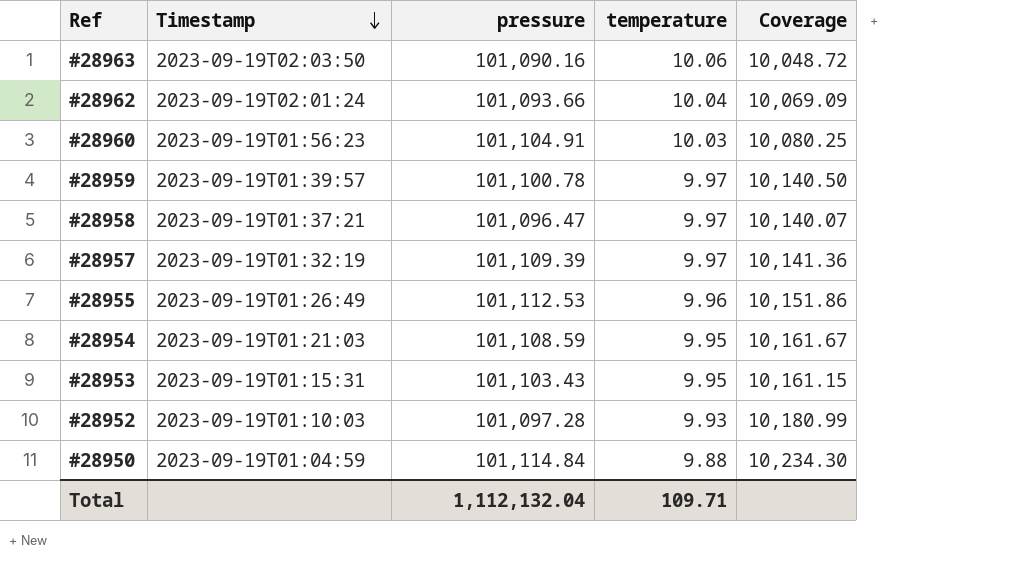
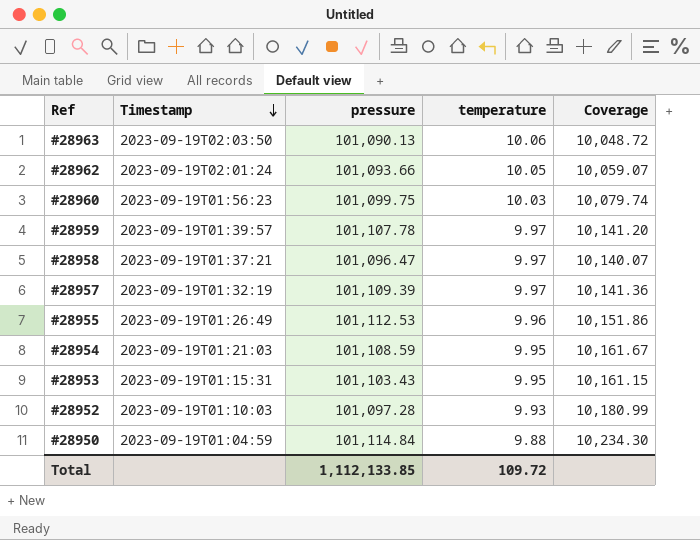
#28963 | pressure: 101,090.16 -> 101,090.13
#28962 | temperature: 10.04 -> 10.05
#28962 | Coverage: 10,069.09 -> 10,059.07
#28960 | pressure: 101,104.91 -> 101,099.75
#28960 | Coverage: 10,080.25 -> 10,079.74
#28959 | pressure: 101,100.78 -> 101,107.78
#28959 | Coverage: 10,140.50 -> 10,141.20
Total | pressure: 1,112,132.04 -> 1,112,133.85
Total | temperature: 109.71 -> 109.72

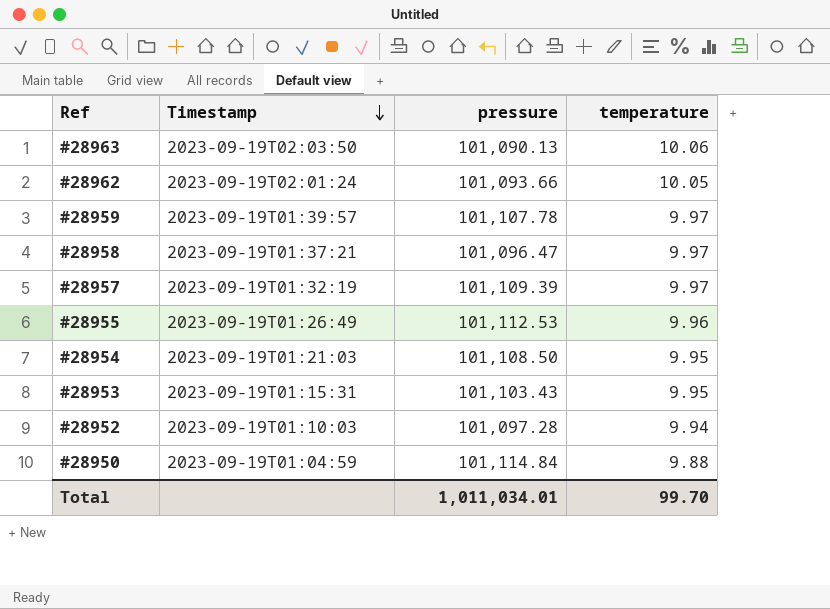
column Coverage | formula: [pressure] / [temperature] -> none
row #28960: 2023-09-19T01:56:23 | 101,099.75 | 10.03 | 10,079.74 -> none
#28954 | pressure: 101,108.59 -> 101,108.50
#28952 | temperature: 9.93 -> 9.94
Total | pressure: 1,112,133.85 -> 1,011,034.01
Total | temperature: 109.72 -> 99.70

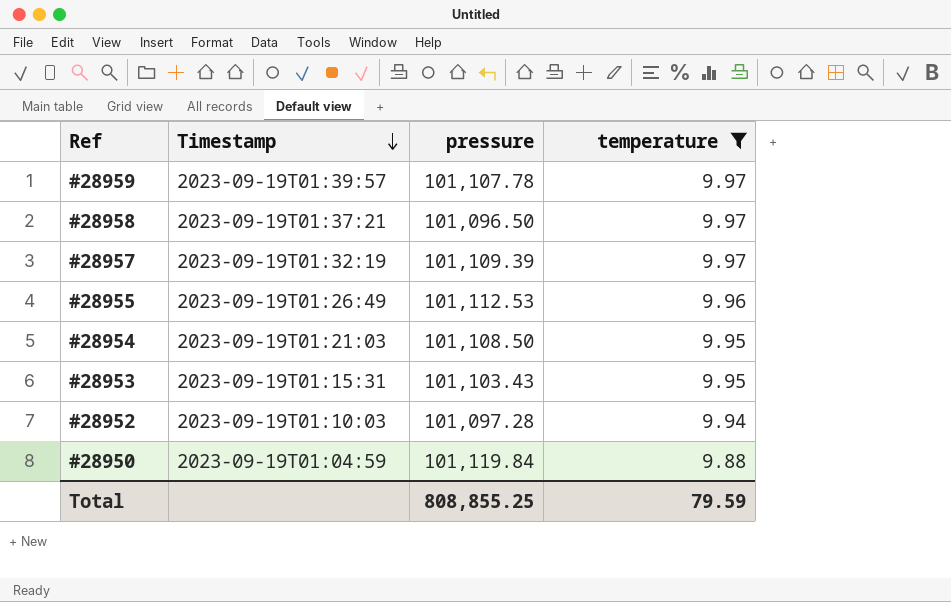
filter: none -> temperature <= 9.97
#28958 | pressure: 101,096.47 -> 101,096.50
#28950 | pressure: 101,114.84 -> 101,119.84
Total | pressure: 1,011,034.01 -> 808,855.25
Total | temperature: 99.70 -> 79.59

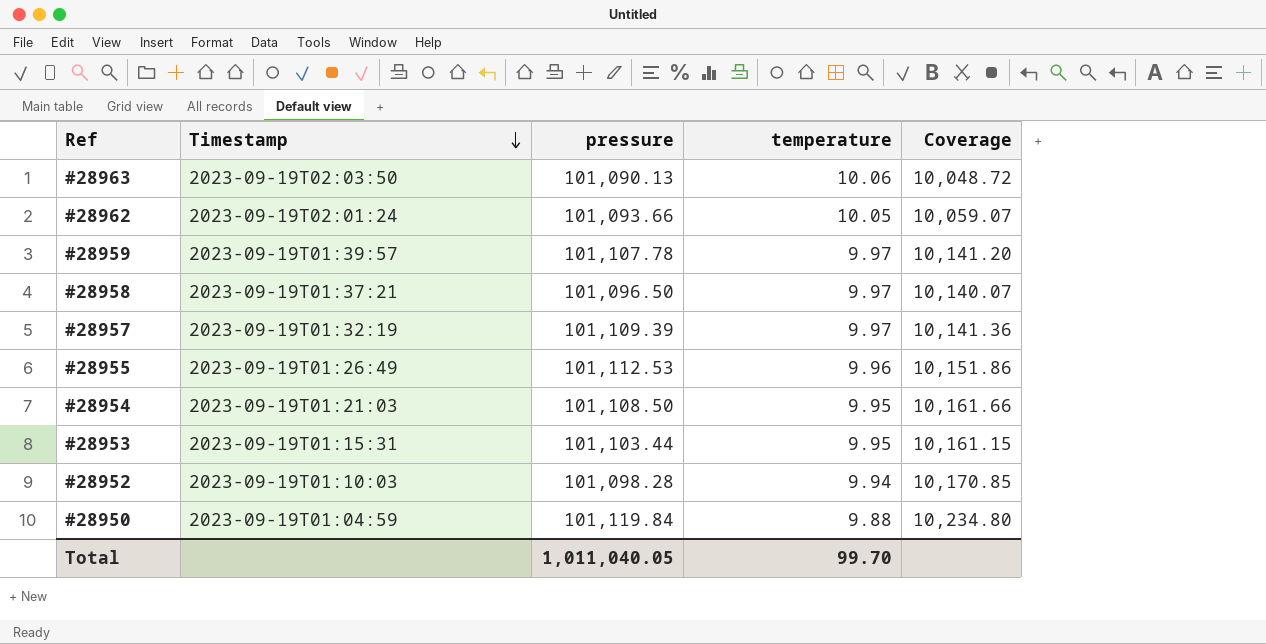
filter: temperature <= 9.97 -> none
column Coverage | formula: none -> [pressure] / [temperature]
#28953 | pressure: 101,103.43 -> 101,103.44
#28952 | pressure: 101,097.28 -> 101,098.28
Total | pressure: 808,855.25 -> 1,011,040.05
Total | temperature: 79.59 -> 99.70

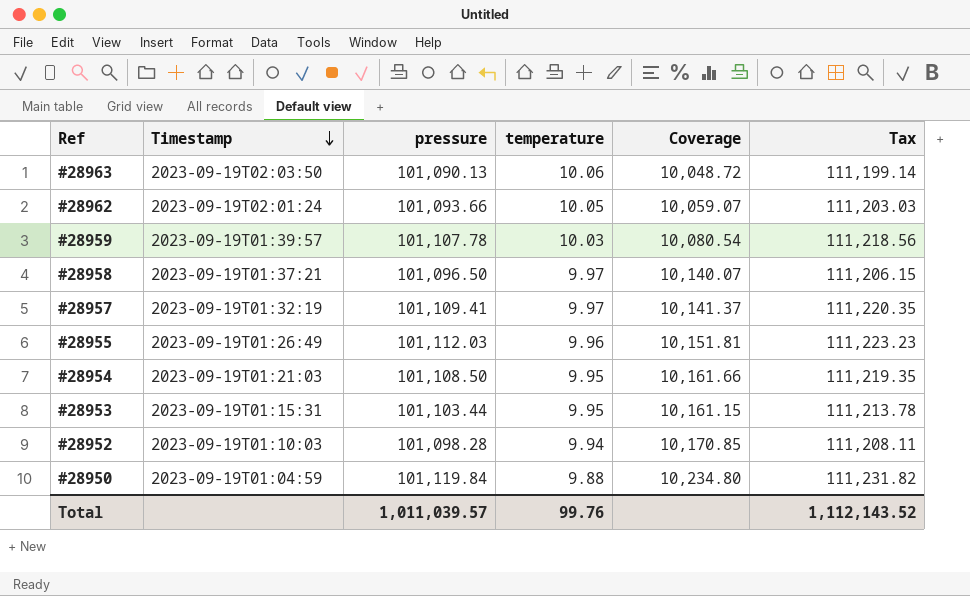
column Tax | formula: none -> [pressure] * 1.1
#28959 | temperature: 9.97 -> 10.03
#28959 | Coverage: 10,141.20 -> 10,080.54
#28957 | pressure: 101,109.39 -> 101,109.41
#28957 | Coverage: 10,141.36 -> 10,141.37
#28955 | pressure: 101,112.53 -> 101,112.03
#28955 | Coverage: 10,151.86 -> 10,151.81
Total | pressure: 1,011,040.05 -> 1,011,039.57
Total | temperature: 99.70 -> 99.76

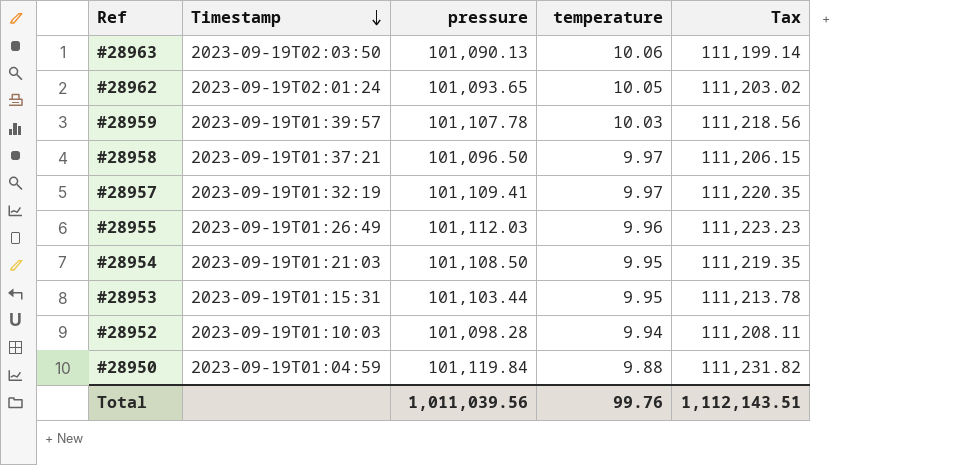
column Coverage | formula: [pressure] / [temperature] -> none
#28962 | pressure: 101,093.66 -> 101,093.65
#28962 | Tax: 111,203.03 -> 111,203.02
Total | pressure: 1,011,039.57 -> 1,011,039.56
Total | Tax: 1,112,143.52 -> 1,112,143.51

